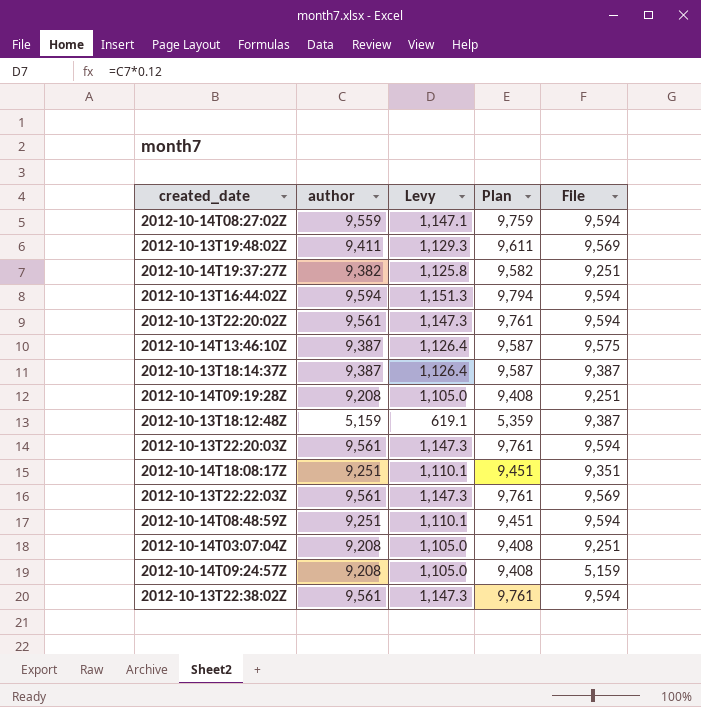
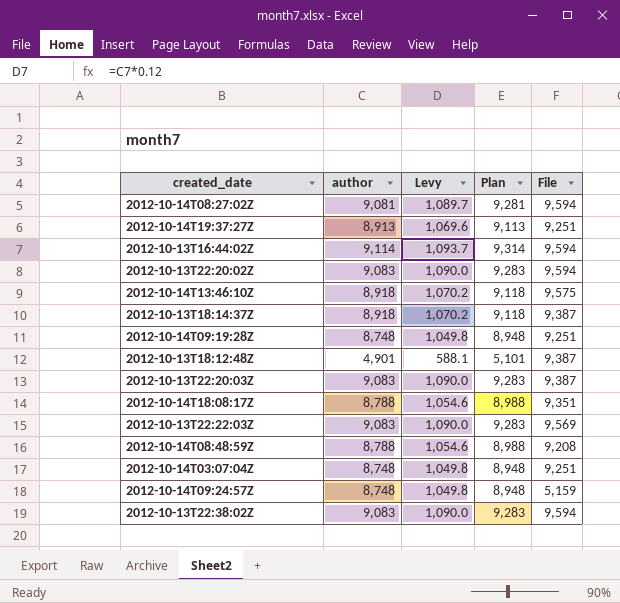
row 2012-10-13T19:48:02Z: 9,411 | 1,129.3 | 9,611 | 9,569 -> none
2012-10-14T08:27:02Z | author: 9,559 -> 9,081
2012-10-14T08:27:02Z | Levy: 1,147.1 -> 1,089.7
2012-10-14T08:27:02Z | Plan: 9,759 -> 9,281
2012-10-14T19:37:27Z | author: 9,382 -> 8,913
2012-10-14T19:37:27Z | Levy: 1,125.8 -> 1,069.6
2012-10-14T19:37:27Z | Plan: 9,582 -> 9,113
2012-10-13T16:44:02Z | author: 9,594 -> 9,114
2012-10-13T16:44:02Z | Levy: 1,151.3 -> 1,093.7
2012-10-13T16:44:02Z | Plan: 9,794 -> 9,314
2012-10-13T22:20:02Z | author: 9,561 -> 9,083
2012-10-13T22:20:02Z | Levy: 1,147.3 -> 1,090.0
2012-10-13T22:20:02Z | Plan: 9,761 -> 9,283
2012-10-14T13:46:10Z | author: 9,387 -> 8,918
2012-10-14T13:46:10Z | Levy: 1,126.4 -> 1,070.2
2012-10-14T13:46:10Z | Plan: 9,587 -> 9,118
2012-10-13T18:14:37Z | author: 9,387 -> 8,918
2012-10-13T18:14:37Z | Levy: 1,126.4 -> 1,070.2
2012-10-13T18:14:37Z | Plan: 9,587 -> 9,118
2012-10-14T09:19:28Z | author: 9,208 -> 8,748
2012-10-14T09:19:28Z | Levy: 1,105.0 -> 1,049.8
2012-10-14T09:19:28Z | Plan: 9,408 -> 8,948
2012-10-13T18:12:48Z | author: 5,159 -> 4,901
2012-10-13T18:12:48Z | Levy: 619.1 -> 588.1
2012-10-13T18:12:48Z | Plan: 5,359 -> 5,101
2012-10-13T22:20:03Z | author: 9,561 -> 9,083
2012-10-13T22:20:03Z | Levy: 1,147.3 -> 1,090.0
2012-10-13T22:20:03Z | Plan: 9,761 -> 9,283
2012-10-13T22:20:03Z | File: 9,594 -> 9,387
2012-10-14T18:08:17Z | author: 9,251 -> 8,788
2012-10-14T18:08:17Z | Levy: 1,110.1 -> 1,054.6
2012-10-14T18:08:17Z | Plan: 9,451 -> 8,988
2012-10-13T22:22:03Z | author: 9,561 -> 9,083
2012-10-13T22:22:03Z | Levy: 1,147.3 -> 1,090.0
2012-10-13T22:22:03Z | Plan: 9,761 -> 9,283
2012-10-14T08:48:59Z | author: 9,251 -> 8,788
2012-10-14T08:48:59Z | Levy: 1,110.1 -> 1,054.6
2012-10-14T08:48:59Z | Plan: 9,451 -> 8,988
2012-10-14T08:48:59Z | File: 9,594 -> 9,208
2012-10-14T03:07:04Z | author: 9,208 -> 8,748
2012-10-14T03:07:04Z | Levy: 1,105.0 -> 1,049.8
2012-10-14T03:07:04Z | Plan: 9,408 -> 8,948
2012-10-14T09:24:57Z | author: 9,208 -> 8,748
2012-10-14T09:24:57Z | Levy: 1,105.0 -> 1,049.8
2012-10-14T09:24:57Z | Plan: 9,408 -> 8,948
2012-10-13T22:38:02Z | author: 9,561 -> 9,083
2012-10-13T22:38:02Z | Levy: 1,147.3 -> 1,090.0
2012-10-13T22:38:02Z | Plan: 9,761 -> 9,283

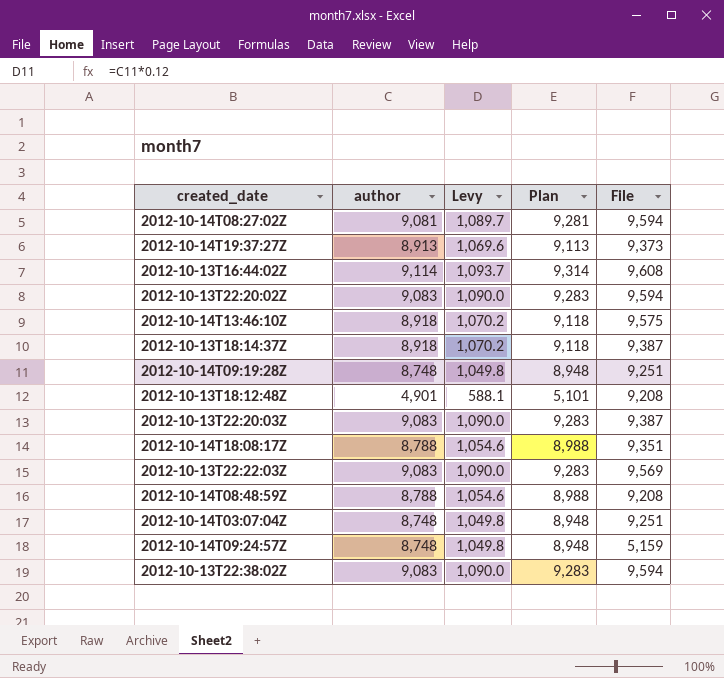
2012-10-14T19:37:27Z | File: 9,251 -> 9,373
2012-10-13T16:44:02Z | File: 9,594 -> 9,608
2012-10-13T18:12:48Z | File: 9,387 -> 9,208

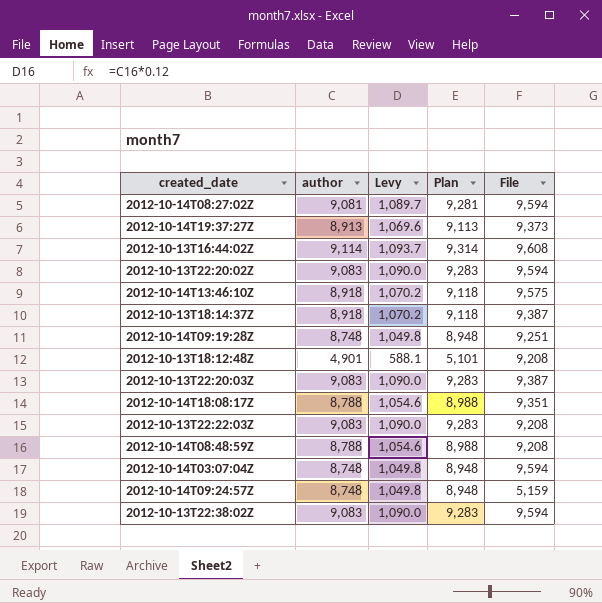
2012-10-13T22:22:03Z | File: 9,569 -> 9,208
2012-10-14T03:07:04Z | File: 9,251 -> 9,594

